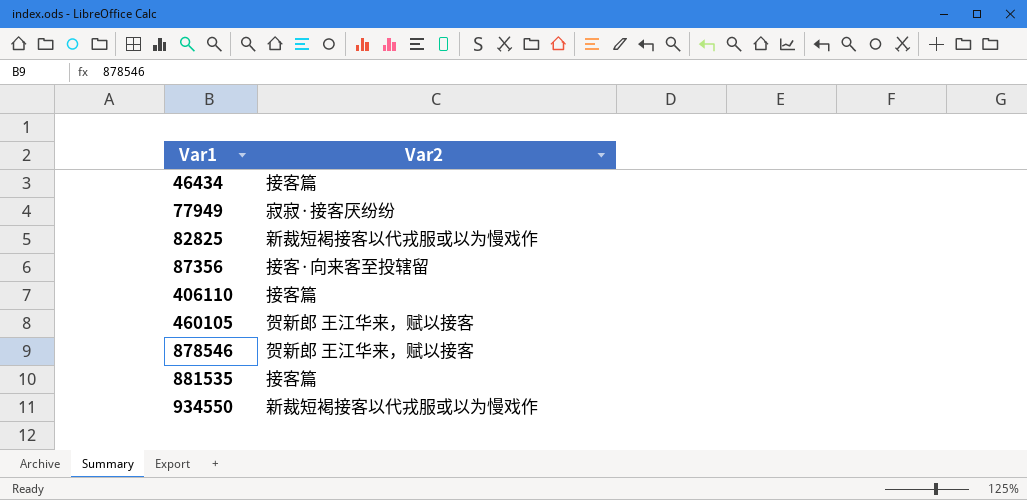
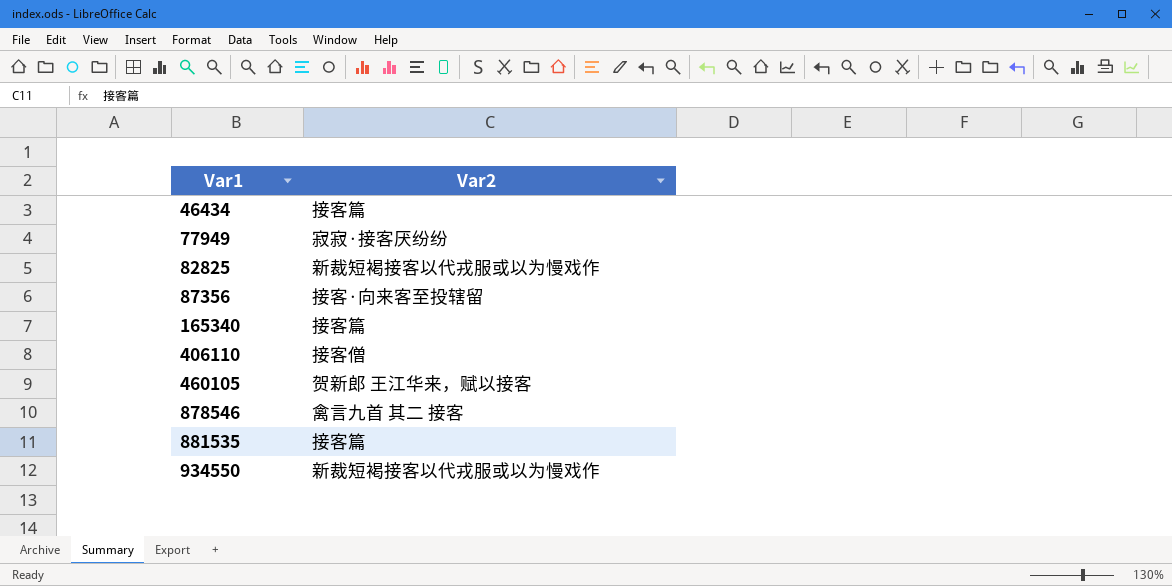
row 165340: none -> 接客篇
406110 | Var2: 接客篇 -> 接客僧
878546 | Var2: 贺新郎 王江华来，赋以接客 -> 禽言九首 其二 接客

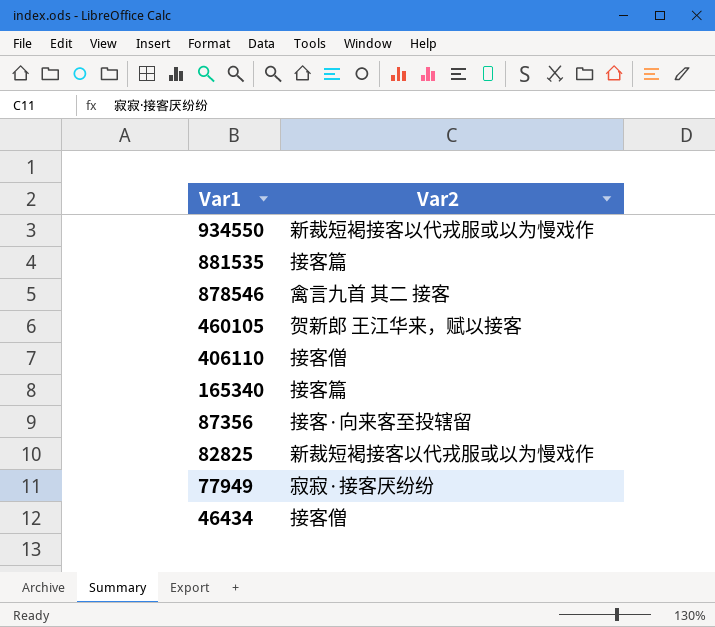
row order: Var1 ascending -> Var1 descending
46434 | Var2: 接客篇 -> 接客僧

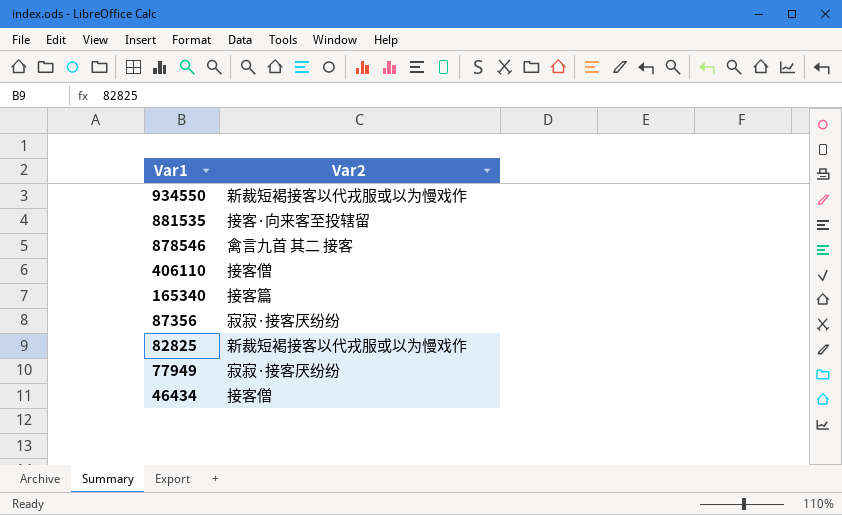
row 460105: 贺新郎 王江华来，赋以接客 -> none
881535 | Var2: 接客篇 -> 接客·向来客至投辖留
87356 | Var2: 接客·向来客至投辖留 -> 寂寂·接客厌纷纷

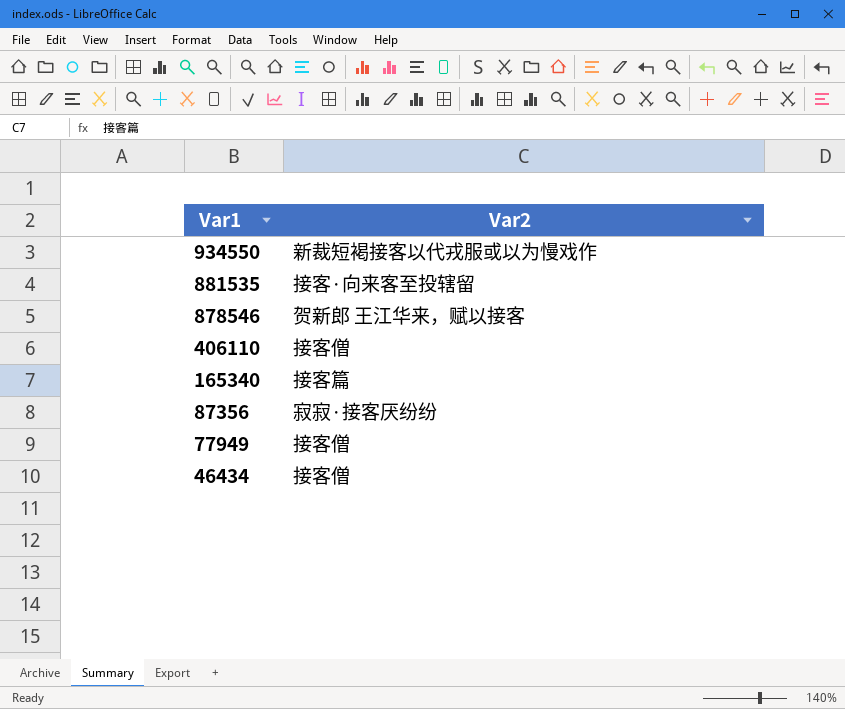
row 82825: 新裁短褐接客以代戎服或以为慢戏作 -> none
878546 | Var2: 禽言九首 其二 接客 -> 贺新郎 王江华来，赋以接客
77949 | Var2: 寂寂·接客厌纷纷 -> 接客僧

